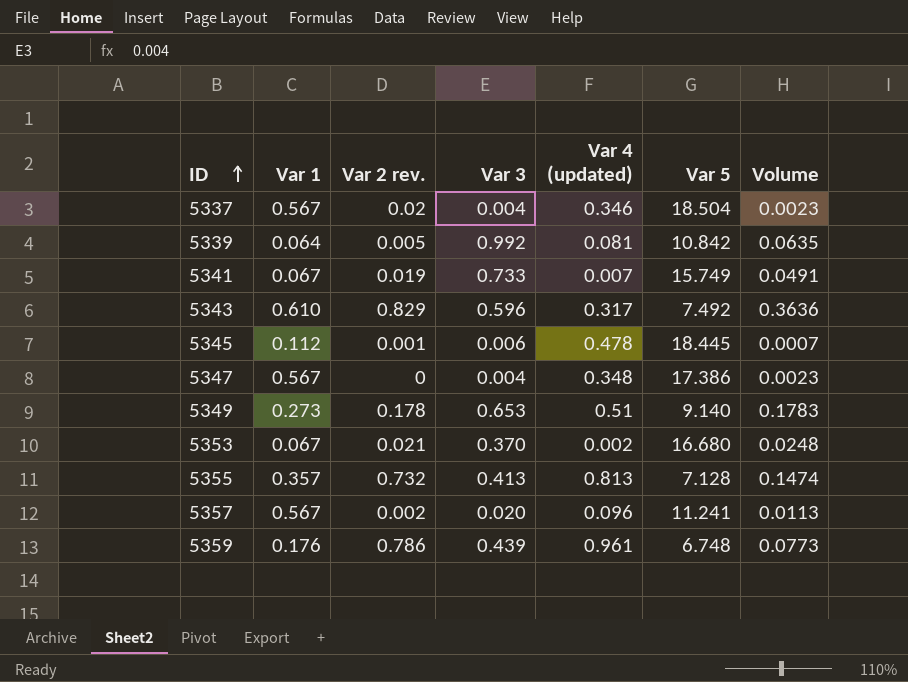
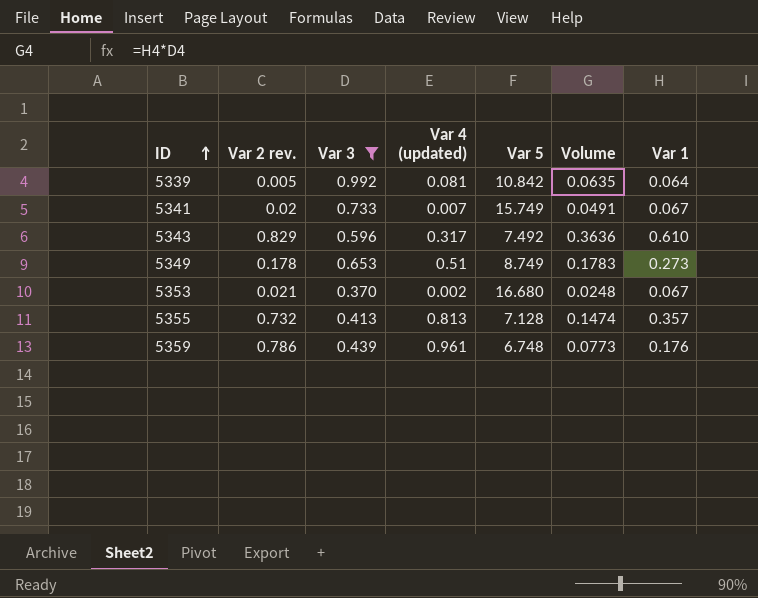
filter: none -> Var 3 >= 0.370
column Var 1 | position: 2 -> 7
5341 | Var 2 rev.: 0.019 -> 0.02
5349 | Var 5: 9.140 -> 8.749

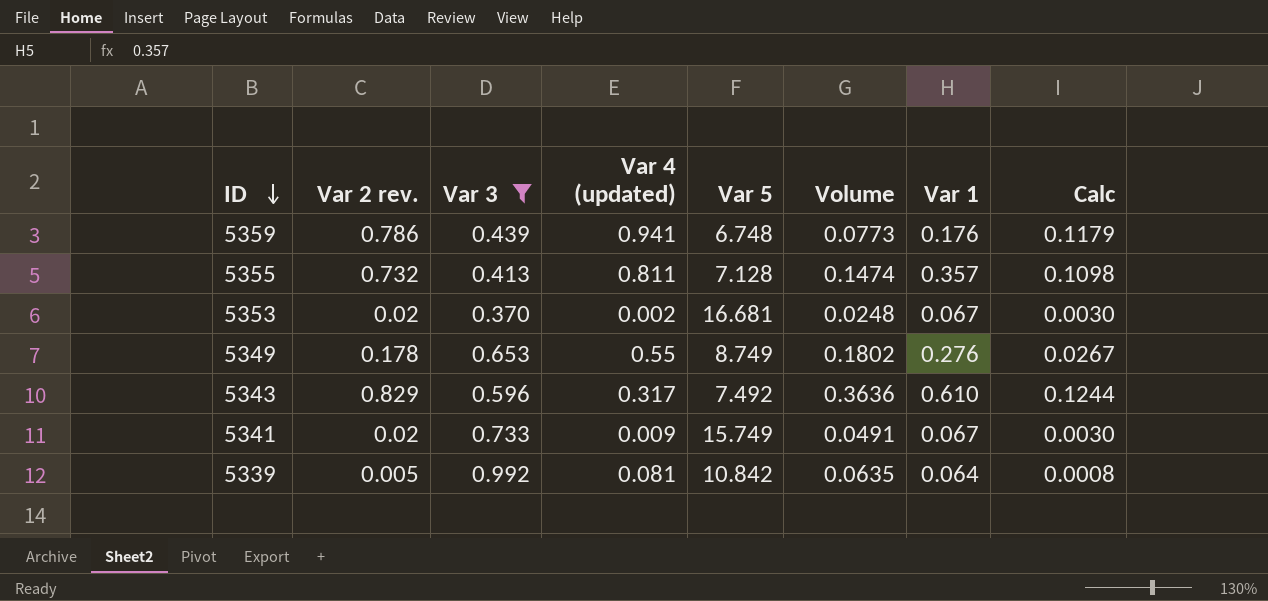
row order: ID ascending -> ID descending
column Calc | formula: none -> [Var 2 rev.] * 0.15
5359 | Var 4 (updated): 0.961 -> 0.941
5355 | Var 4 (updated): 0.813 -> 0.811
5353 | Var 2 rev.: 0.021 -> 0.02
5353 | Var 5: 16.680 -> 16.681
5349 | Var 4 (updated): 0.51 -> 0.55
5349 | Volume: 0.1783 -> 0.1802
5349 | Var 1: 0.273 -> 0.276
5341 | Var 4 (updated): 0.007 -> 0.009

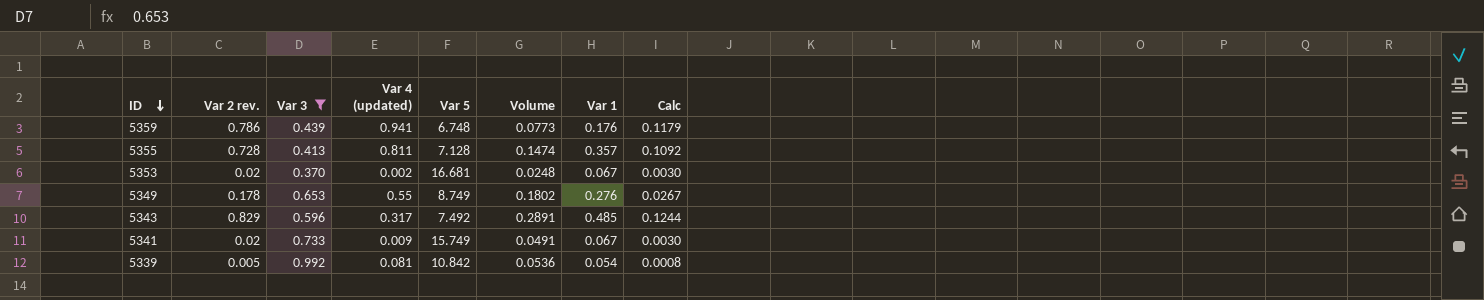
5355 | Var 2 rev.: 0.732 -> 0.728
5355 | Calc: 0.1098 -> 0.1092
5343 | Volume: 0.3636 -> 0.2891
5343 | Var 1: 0.610 -> 0.485
5339 | Volume: 0.0635 -> 0.0536
5339 | Var 1: 0.064 -> 0.054

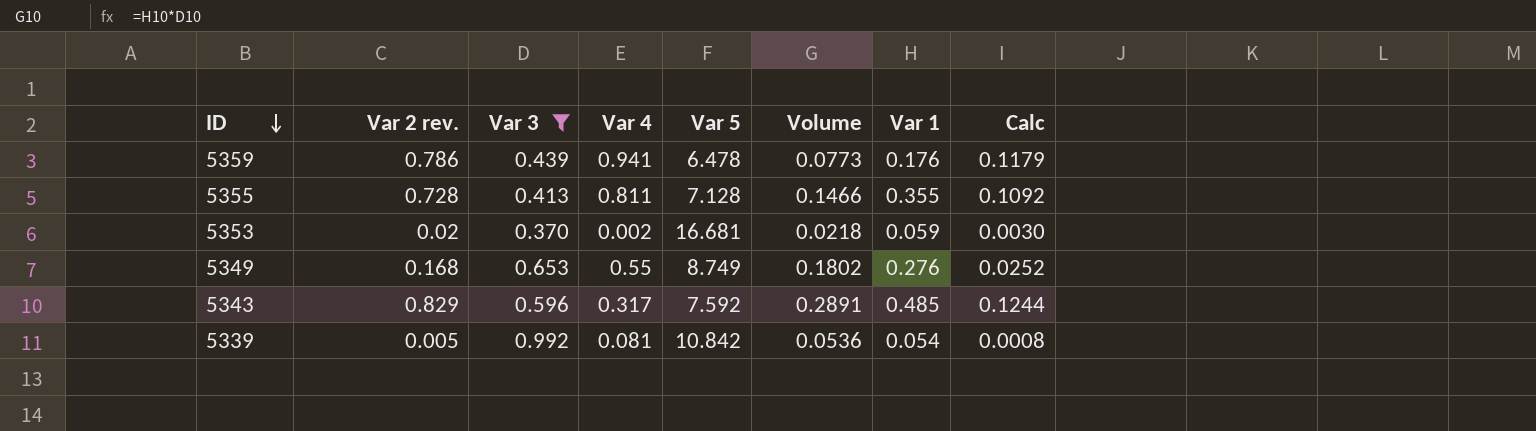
column name: Var 4 (updated) -> Var 4
row 5341: 0.02 | 0.733 | 0.009 | 15.749 | 0.0491 | 0.067 | 0.0030 -> none
5359 | Var 5: 6.748 -> 6.478
5355 | Volume: 0.1474 -> 0.1466
5355 | Var 1: 0.357 -> 0.355
5353 | Volume: 0.0248 -> 0.0218
5353 | Var 1: 0.067 -> 0.059
5349 | Var 2 rev.: 0.178 -> 0.168
5349 | Calc: 0.0267 -> 0.0252
5343 | Var 5: 7.492 -> 7.592

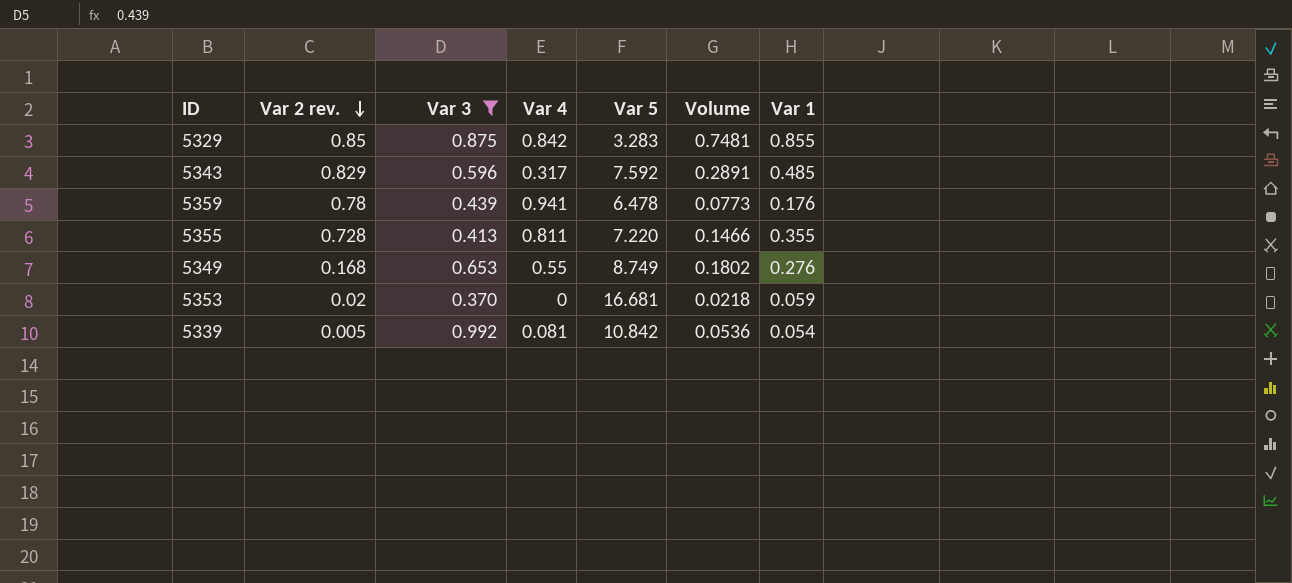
row order: ID descending -> Var 2 rev. descending
column Calc | formula: [Var 2 rev.] * 0.15 -> none
row 5329: none -> 0.85 | 0.875 | 0.842 | 3.283 | 0.7481 | 0.855
5359 | Var 2 rev.: 0.786 -> 0.78
5355 | Var 5: 7.128 -> 7.220
5353 | Var 4: 0.002 -> 0

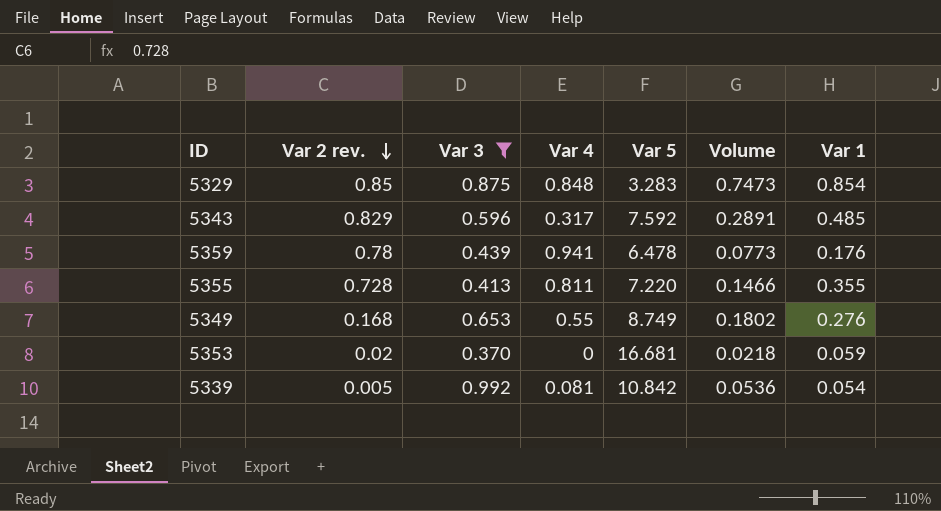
5329 | Var 4: 0.842 -> 0.848
5329 | Volume: 0.7481 -> 0.7473
5329 | Var 1: 0.855 -> 0.854

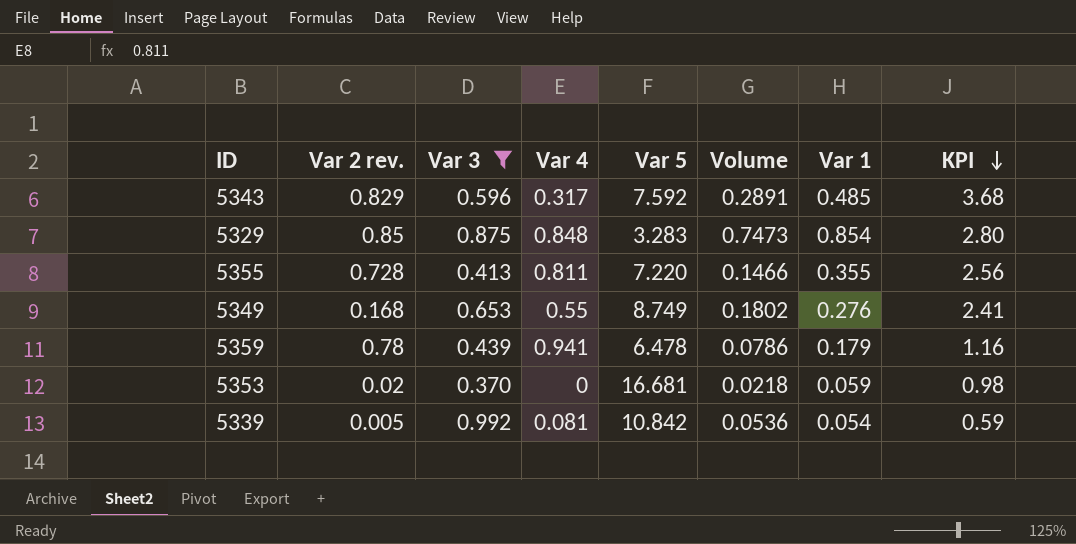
row order: Var 2 rev. descending -> KPI descending
column KPI | formula: none -> [Var 5] * [Var 1]
5359 | Volume: 0.0773 -> 0.0786
5359 | Var 1: 0.176 -> 0.179

